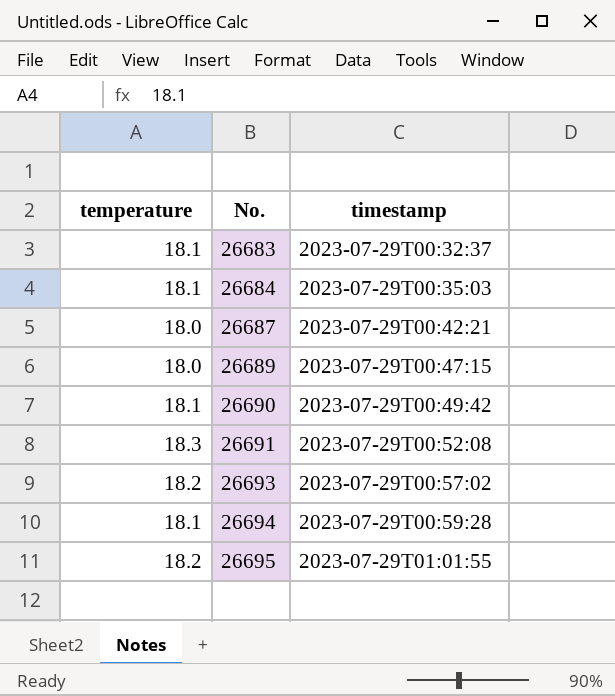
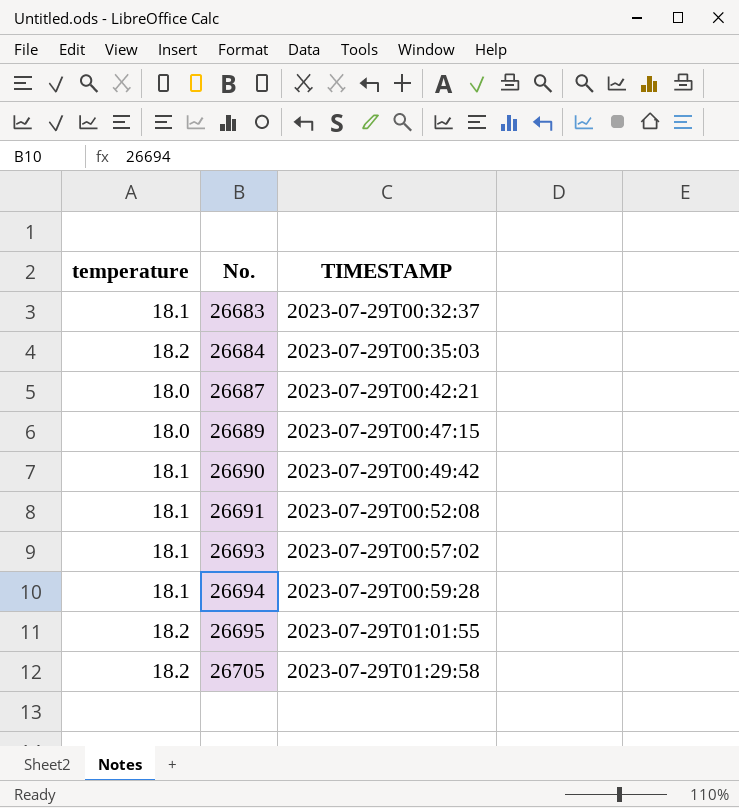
column name: timestamp -> TIMESTAMP
26684 | temperature: 18.1 -> 18.2
26691 | temperature: 18.3 -> 18.1
26693 | temperature: 18.2 -> 18.1
row 26705: none -> 18.2 | 2023-07-29T01:29:58

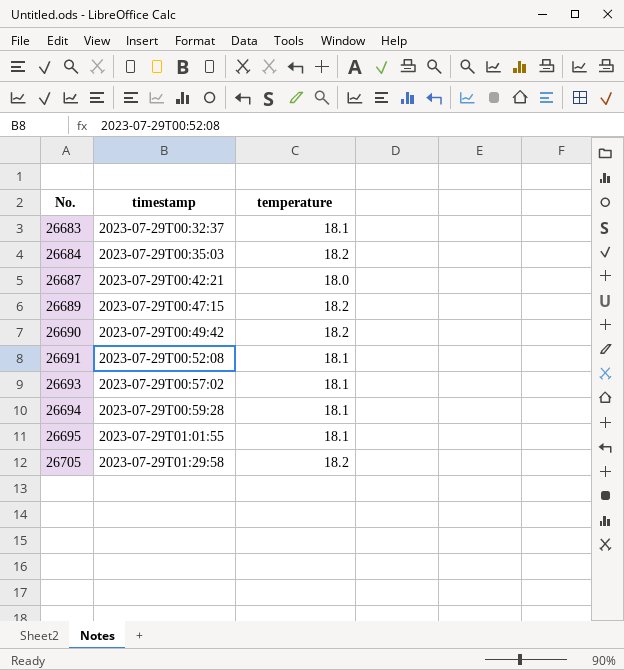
column name: TIMESTAMP -> timestamp
column temperature | position: 1 -> 3
26689 | temperature: 18.0 -> 18.2
26690 | temperature: 18.1 -> 18.2
26695 | temperature: 18.2 -> 18.1

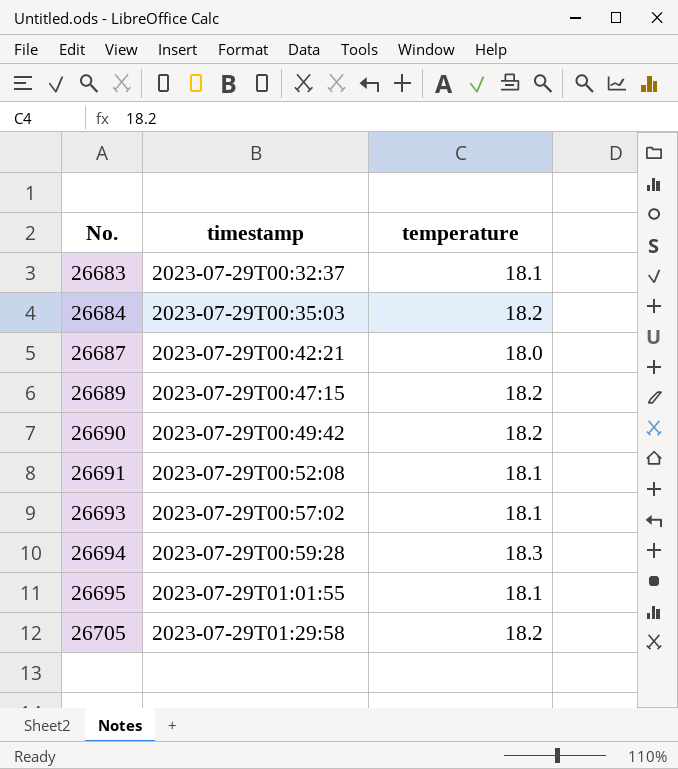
26694 | temperature: 18.1 -> 18.3

